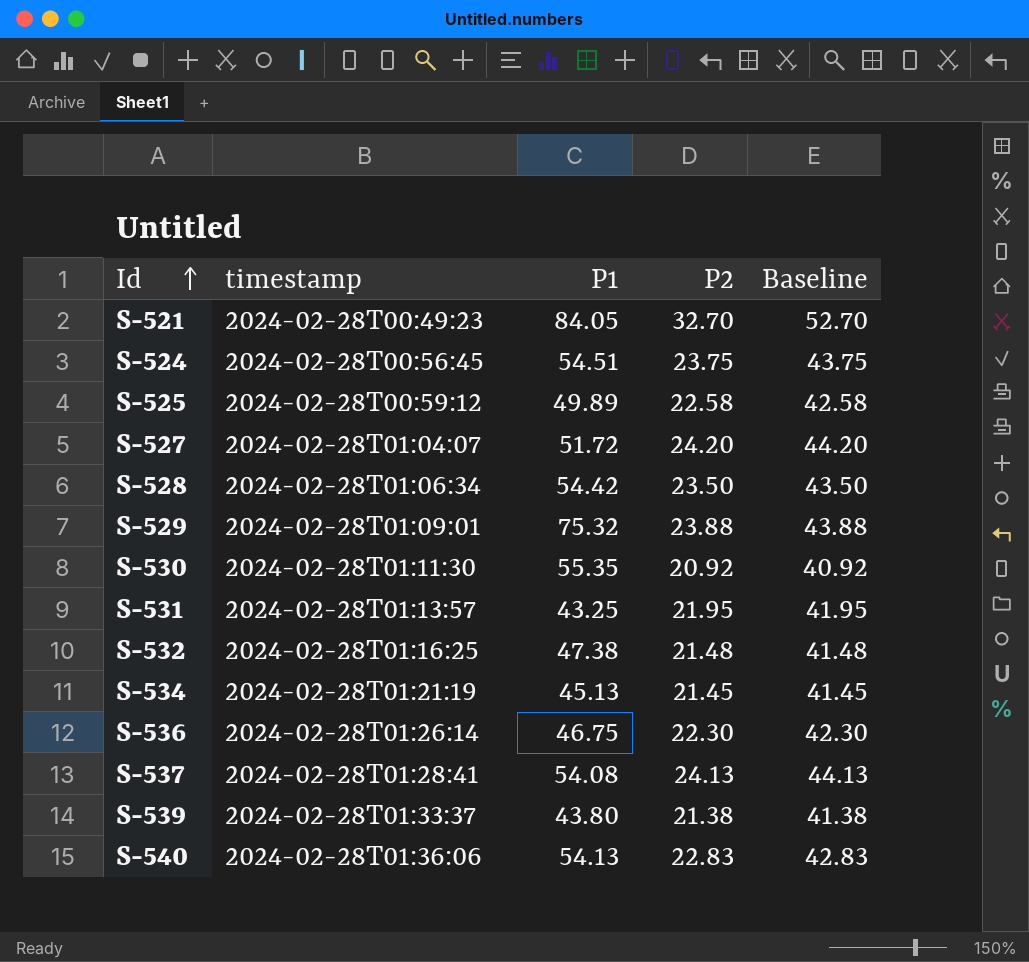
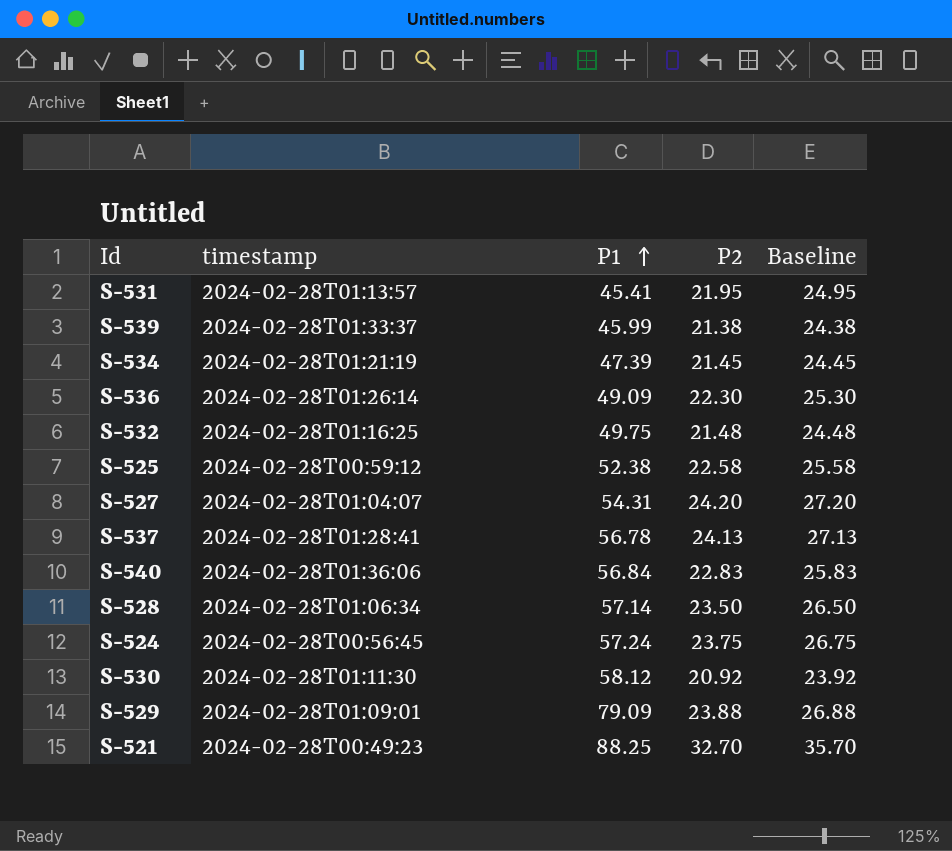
row order: Id ascending -> P1 ascending
column Baseline | formula: [P2] + 20 -> [P2] + 3
S-531 | P1: 43.25 -> 45.41
S-539 | P1: 43.80 -> 45.99
S-534 | P1: 45.13 -> 47.39
S-536 | P1: 46.75 -> 49.09
S-532 | P1: 47.38 -> 49.75
S-525 | P1: 49.89 -> 52.38
S-527 | P1: 51.72 -> 54.31
S-537 | P1: 54.08 -> 56.78
S-540 | P1: 54.13 -> 56.84
S-528 | P1: 54.42 -> 57.14
S-524 | P1: 54.51 -> 57.24
S-530 | P1: 55.35 -> 58.12
S-529 | P1: 75.32 -> 79.09
S-521 | P1: 84.05 -> 88.25

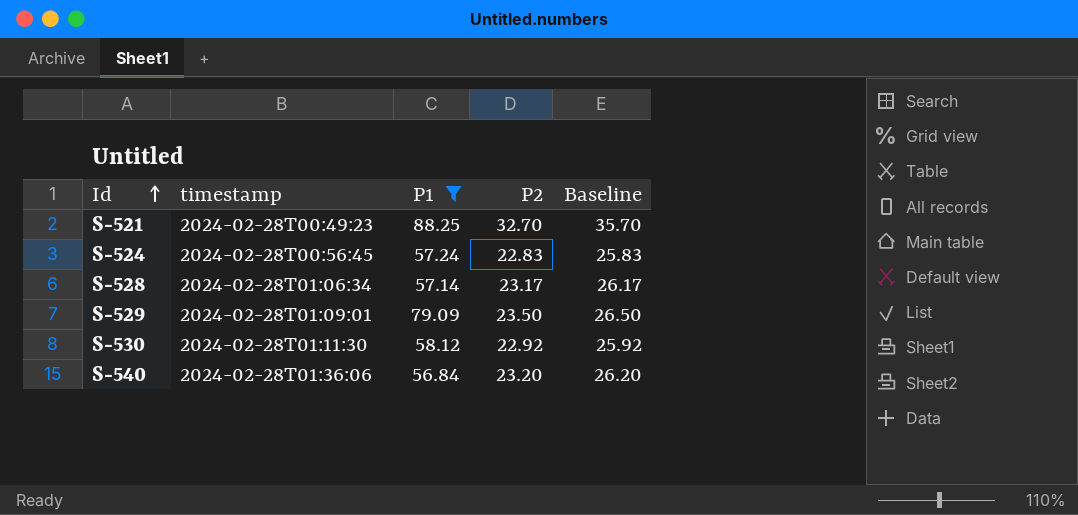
filter: none -> P1 >= 56.84
row order: P1 ascending -> Id ascending
S-524 | P2: 23.75 -> 22.83
S-524 | Baseline: 26.75 -> 25.83
S-528 | P2: 23.50 -> 23.17
S-528 | Baseline: 26.50 -> 26.17
S-529 | P2: 23.88 -> 23.50
S-529 | Baseline: 26.88 -> 26.50
S-530 | P2: 20.92 -> 22.92
S-530 | Baseline: 23.92 -> 25.92
S-540 | P2: 22.83 -> 23.20
S-540 | Baseline: 25.83 -> 26.20

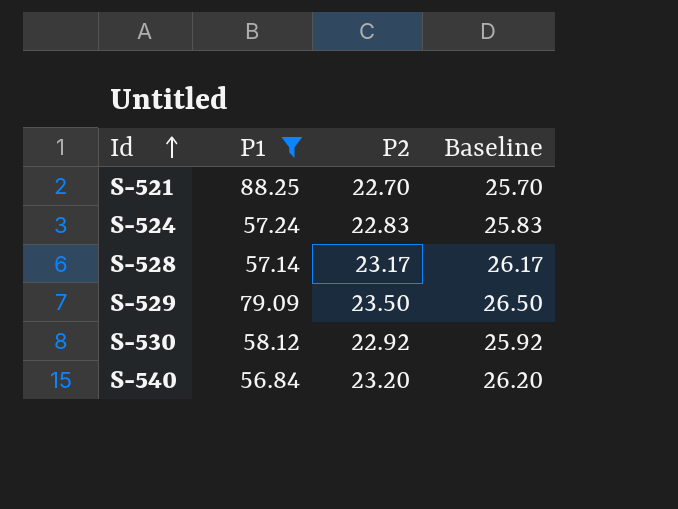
column timestamp | position: 2 -> none
S-521 | P2: 32.70 -> 22.70
S-521 | Baseline: 35.70 -> 25.70

